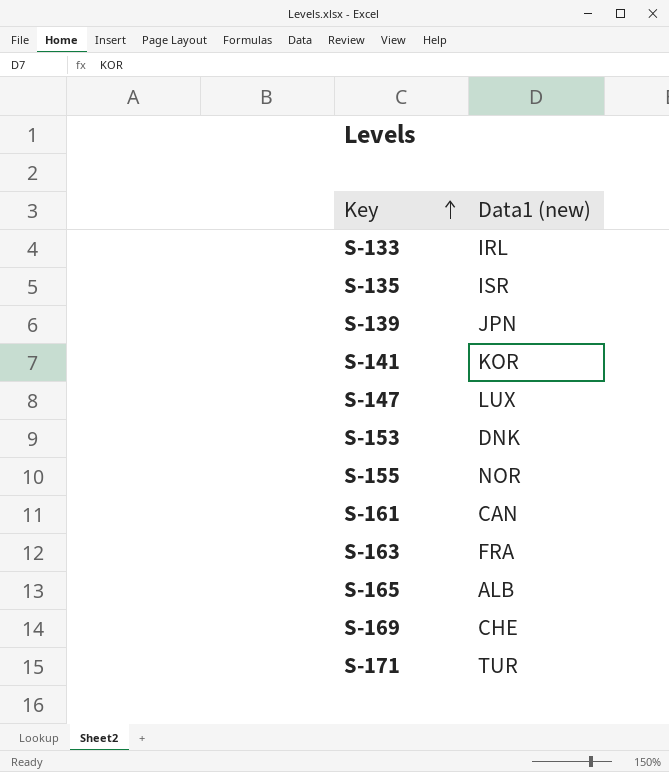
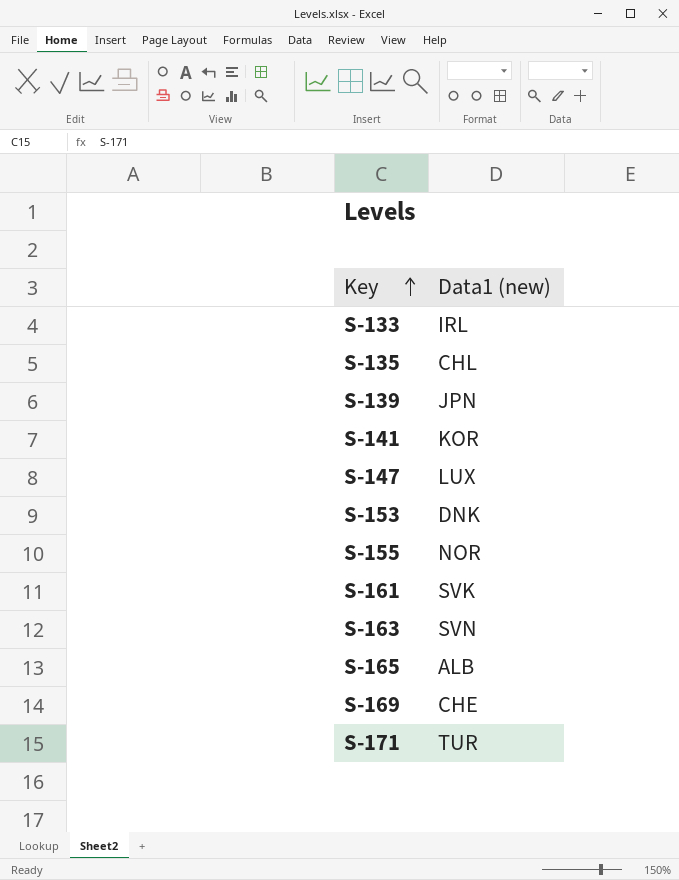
S-135 | Data1 (new): ISR -> CHL
S-161 | Data1 (new): CAN -> SVK
S-163 | Data1 (new): FRA -> SVN

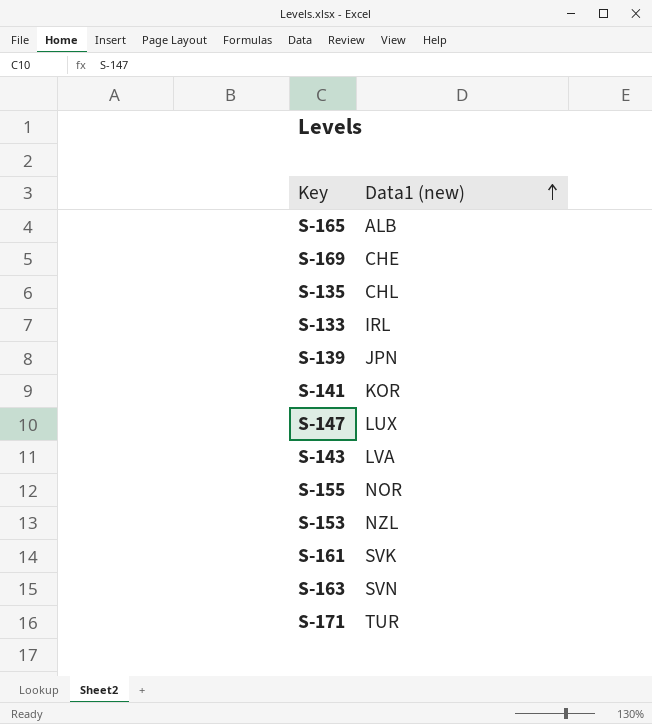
row order: Key ascending -> Data1 (new) ascending
row S-143: none -> LVA
S-153 | Data1 (new): DNK -> NZL

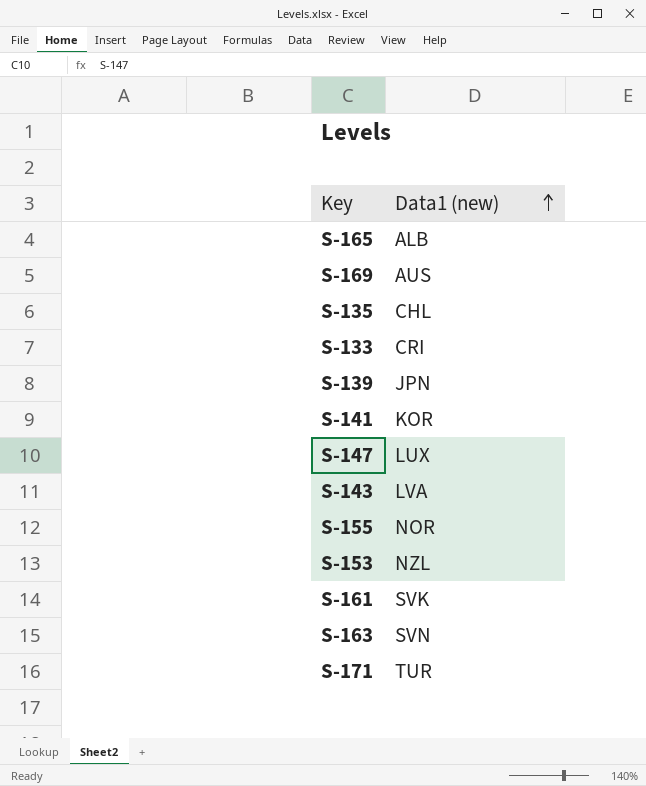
S-169 | Data1 (new): CHE -> AUS
S-133 | Data1 (new): IRL -> CRI

